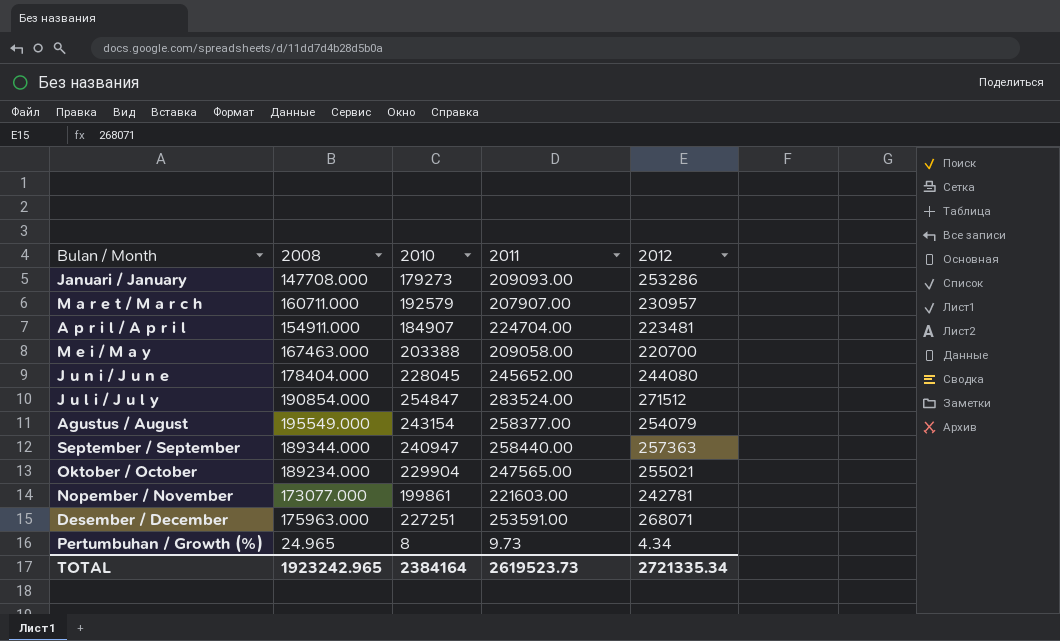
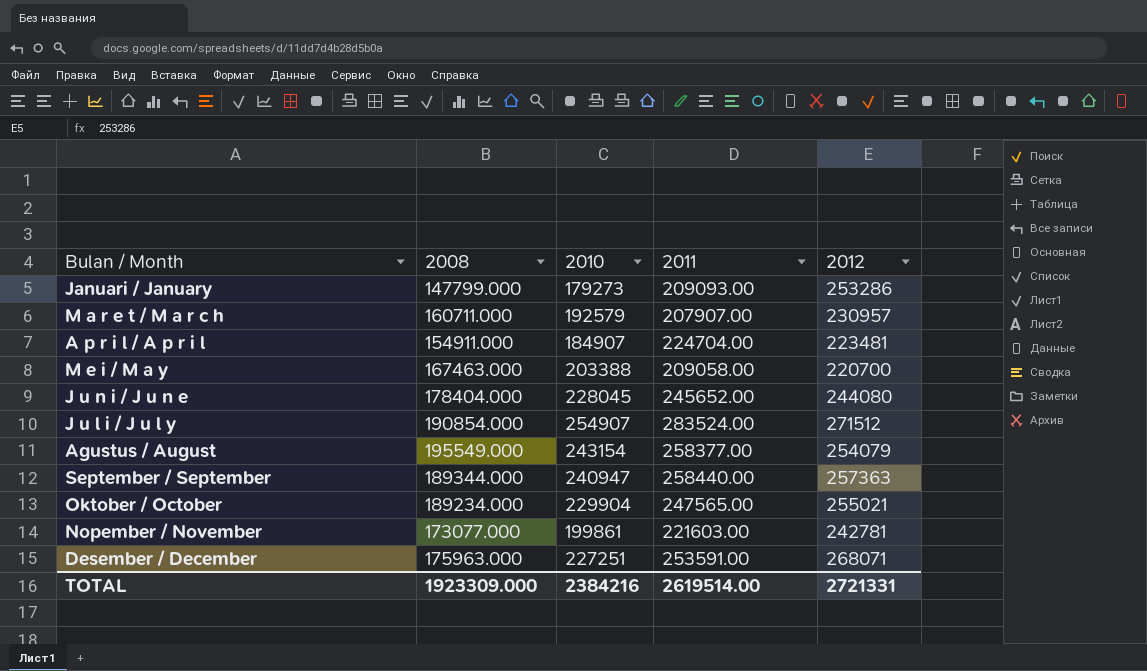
row Pertumbuhan / Growth (%): 24.965 | 8 | 9.73 | 4.34 -> none
Januari / January | 2008: 147708.000 -> 147799.000
J u l i / J u l y | 2010: 254847 -> 254907
TOTAL | 2008: 1923242.965 -> 1923309.000
TOTAL | 2010: 2384164 -> 2384216
TOTAL | 2011: 2619523.73 -> 2619514.00
TOTAL | 2012: 2721335.34 -> 2721331

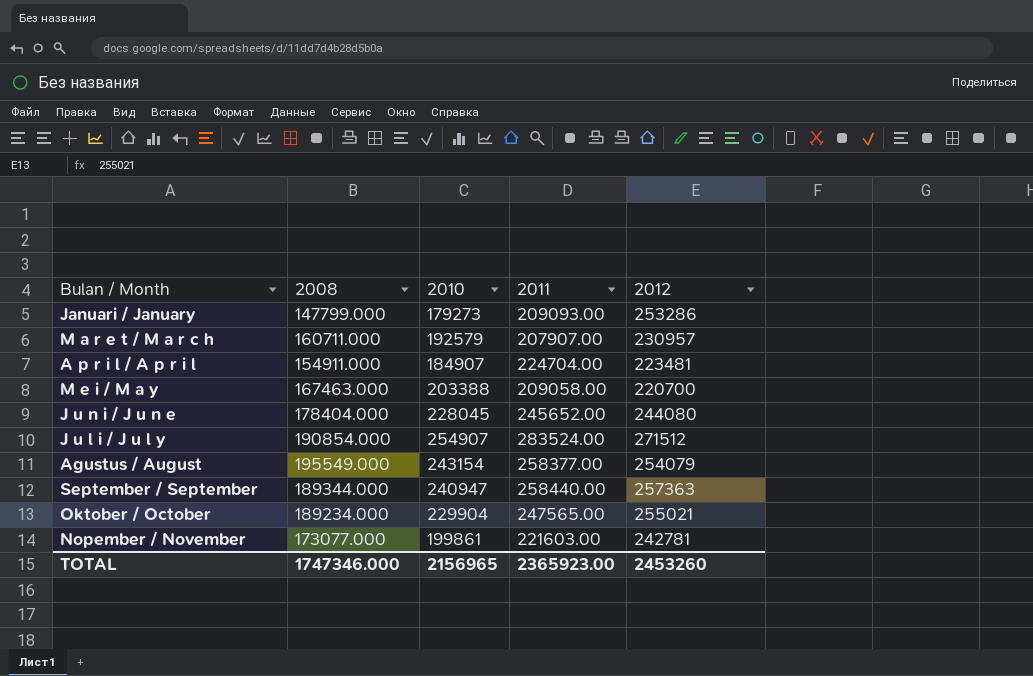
row Desember / December: 175963.000 | 227251 | 253591.00 | 268071 -> none
TOTAL | 2008: 1923309.000 -> 1747346.000
TOTAL | 2010: 2384216 -> 2156965
TOTAL | 2011: 2619514.00 -> 2365923.00
TOTAL | 2012: 2721331 -> 2453260

